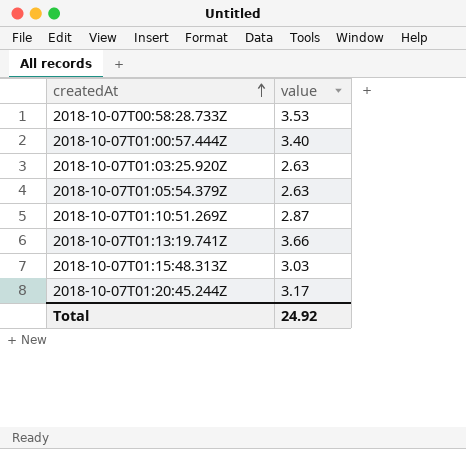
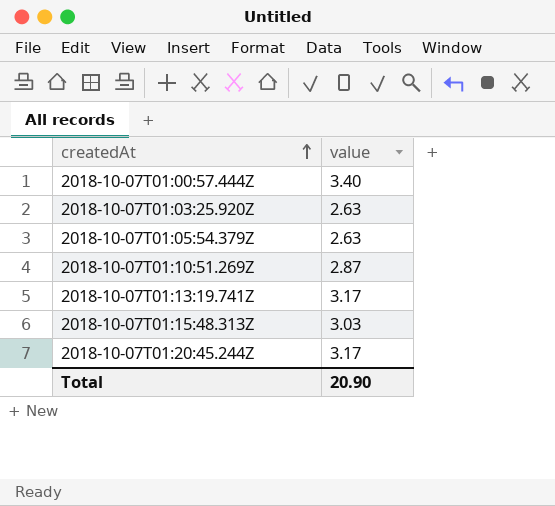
row 2018-10-07T00:58:28.733Z: 3.53 -> none
2018-10-07T01:13:19.741Z | value: 3.66 -> 3.17
Total | value: 24.92 -> 20.90

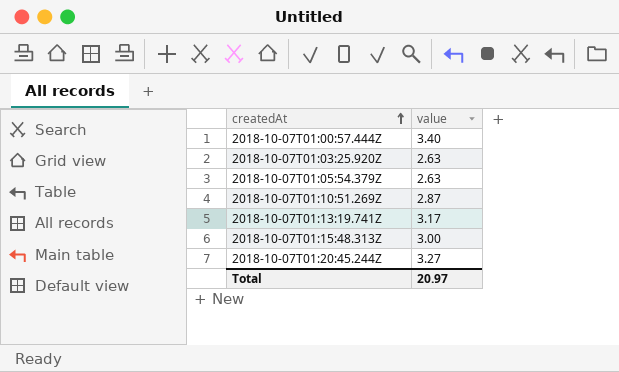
2018-10-07T01:15:48.313Z | value: 3.03 -> 3.00
2018-10-07T01:20:45.244Z | value: 3.17 -> 3.27
Total | value: 20.90 -> 20.97

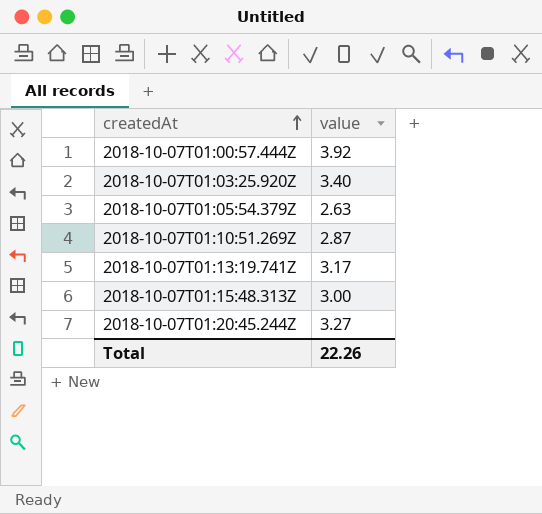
2018-10-07T01:00:57.444Z | value: 3.40 -> 3.92
2018-10-07T01:03:25.920Z | value: 2.63 -> 3.40
Total | value: 20.97 -> 22.26

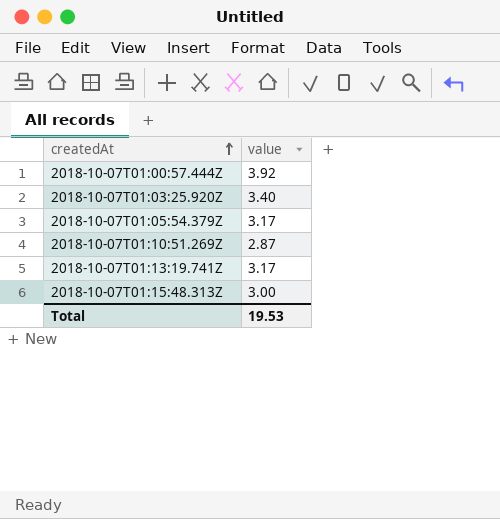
row 2018-10-07T01:20:45.244Z: 3.27 -> none
2018-10-07T01:05:54.379Z | value: 2.63 -> 3.17
Total | value: 22.26 -> 19.53

